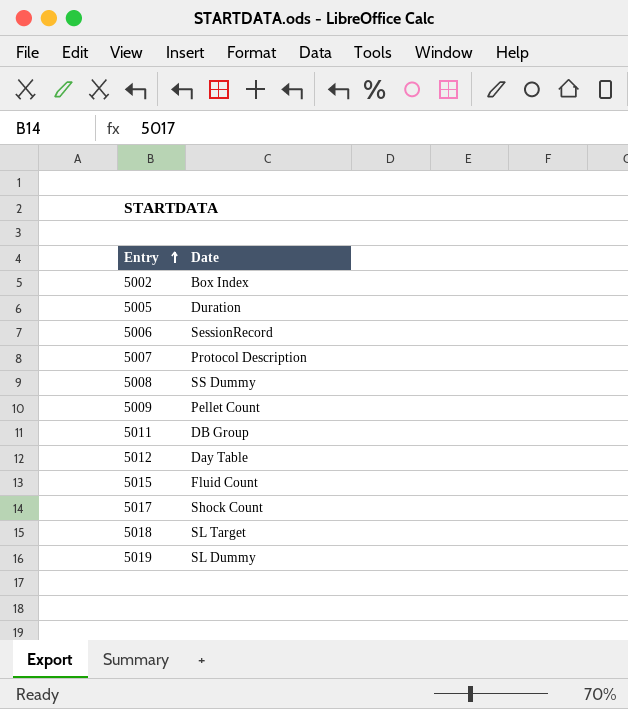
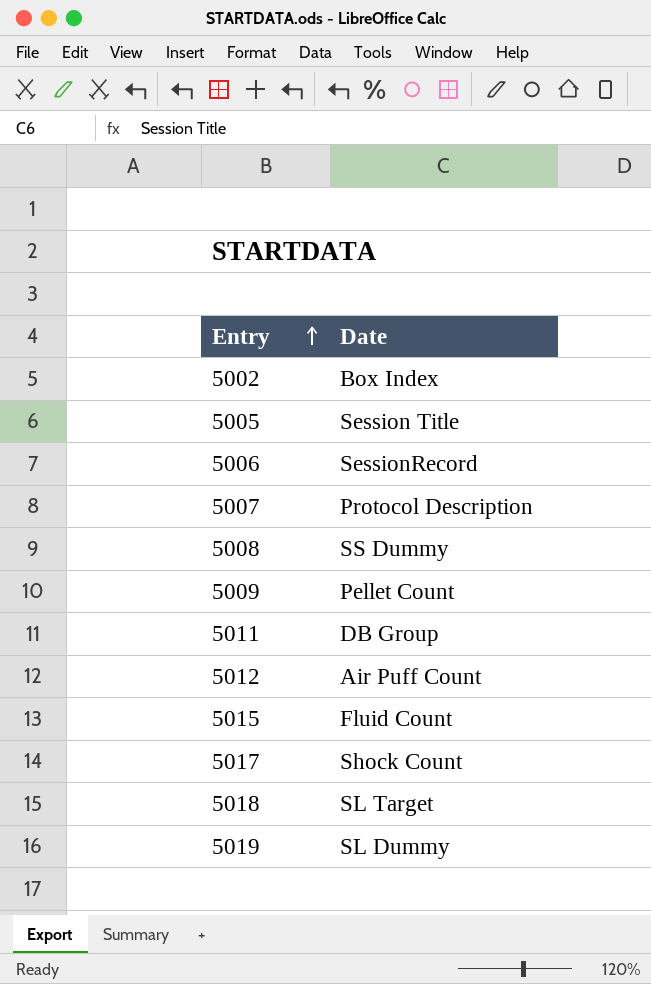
5005 | Date: Duration -> Session Title
5012 | Date: Day Table -> Air Puff Count

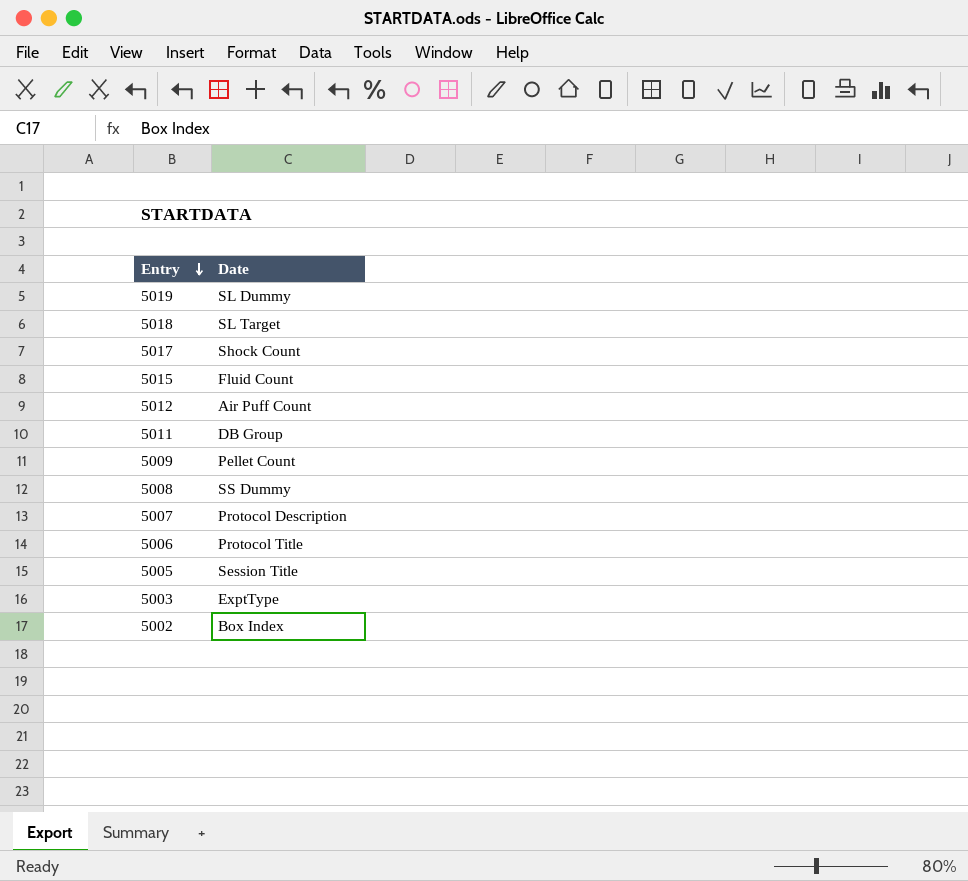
row order: Entry ascending -> Entry descending
5006 | Date: SessionRecord -> Protocol Title
row 5003: none -> ExptType

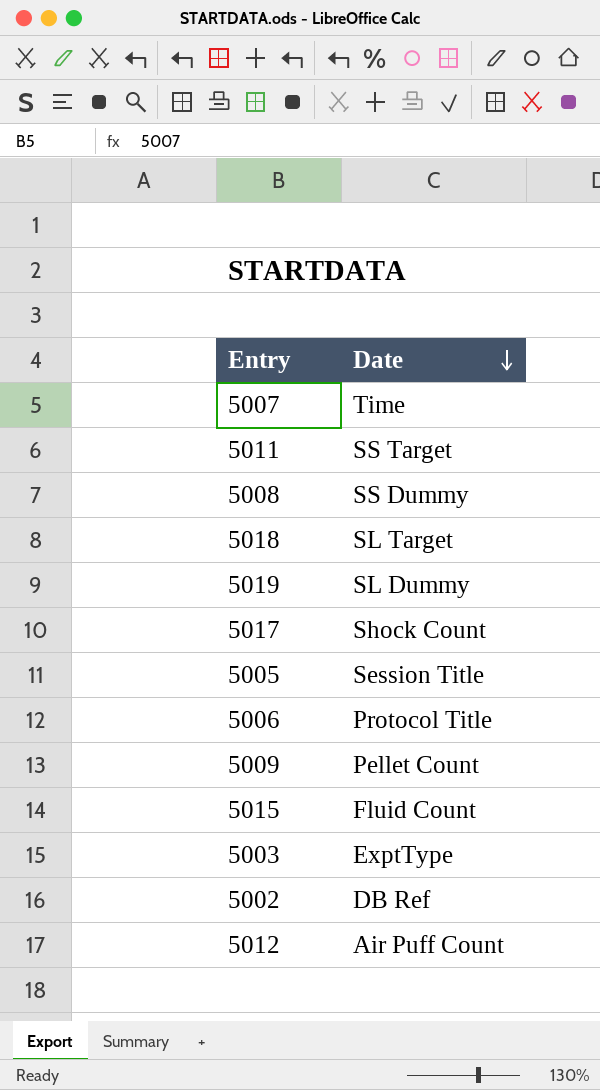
row order: Entry descending -> Date descending
5007 | Date: Protocol Description -> Time
5011 | Date: DB Group -> SS Target
5002 | Date: Box Index -> DB Ref

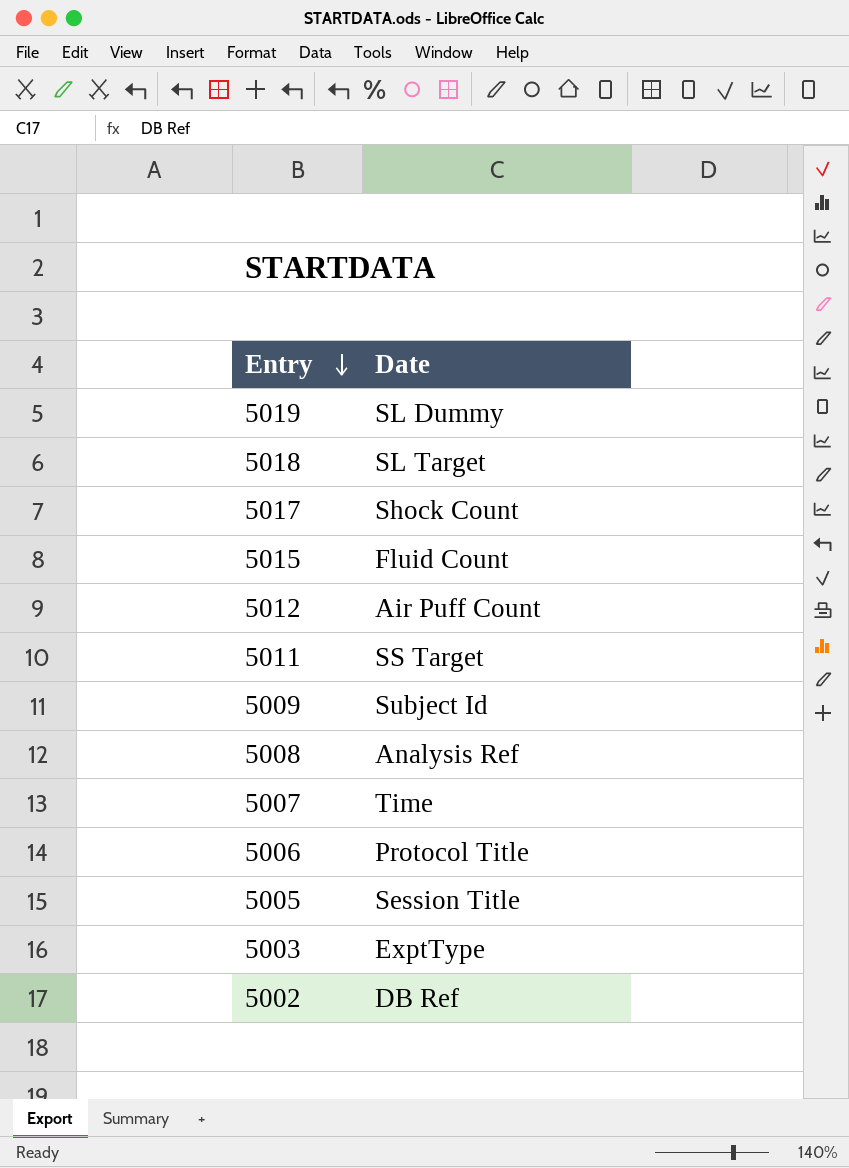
row order: Date descending -> Entry descending
5009 | Date: Pellet Count -> Subject Id
5008 | Date: SS Dummy -> Analysis Ref

